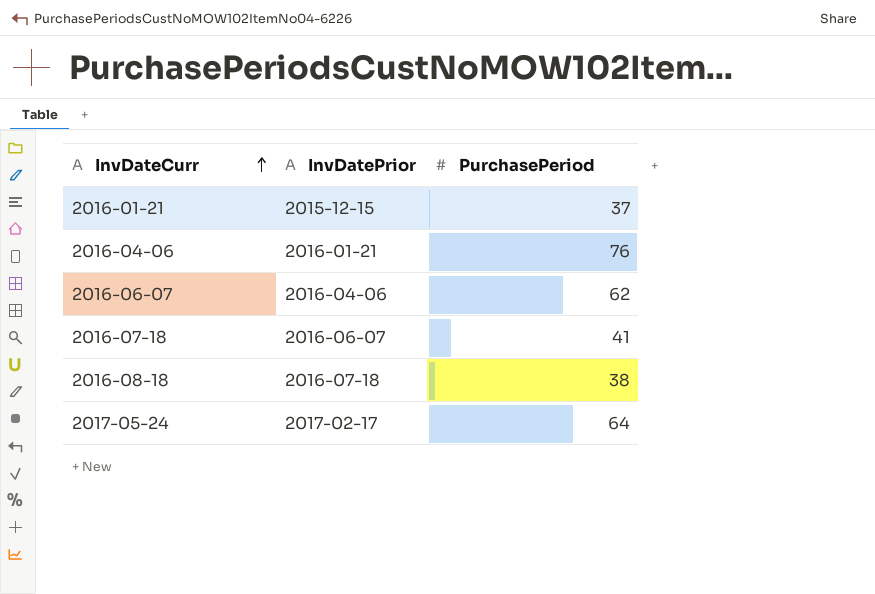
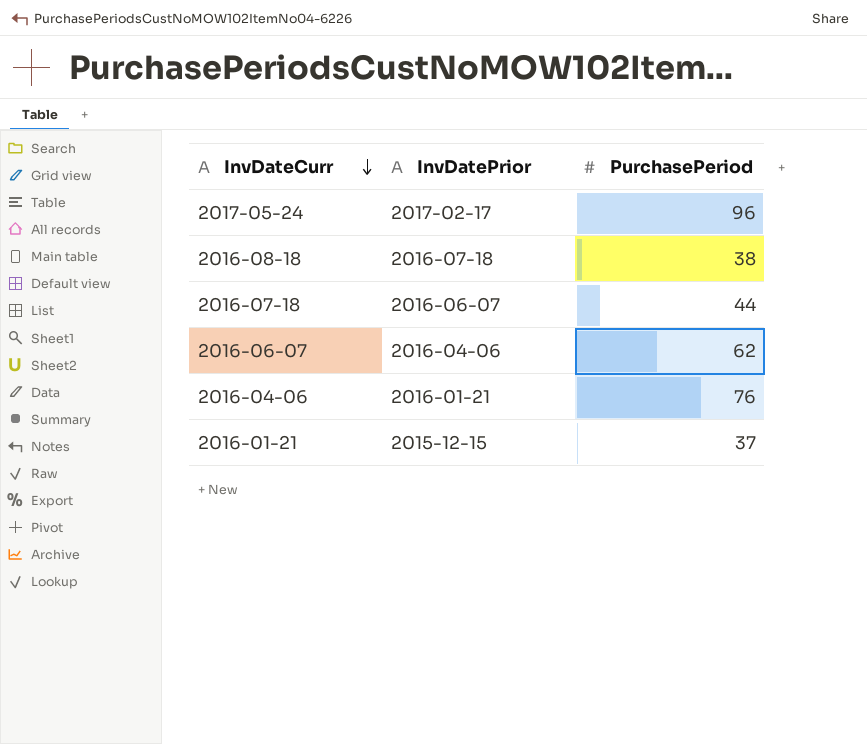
row order: InvDateCurr ascending -> InvDateCurr descending
2017-05-24 | PurchasePeriod: 64 -> 96
2016-07-18 | PurchasePeriod: 41 -> 44

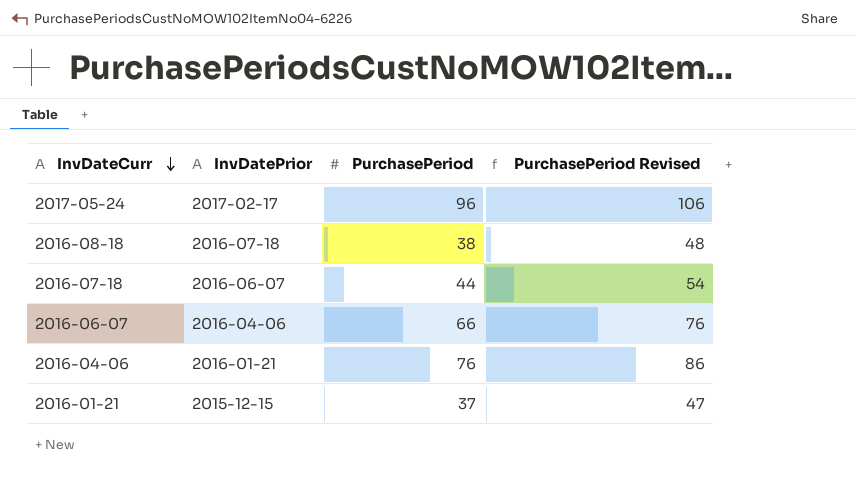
column PurchasePeriod Revised | formula: none -> [PurchasePeriod] + 10
2016-06-07 | PurchasePeriod: 62 -> 66

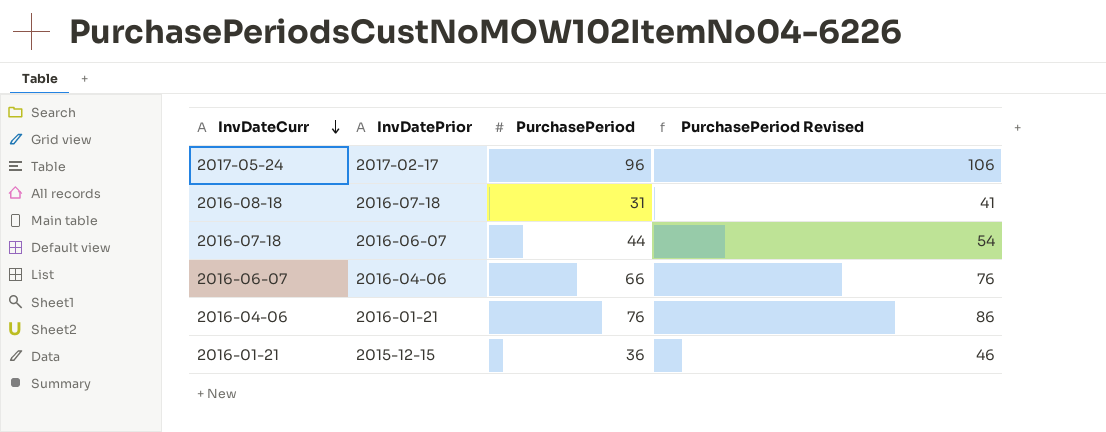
2016-08-18 | PurchasePeriod: 38 -> 31
2016-08-18 | PurchasePeriod Revised: 48 -> 41
2016-01-21 | PurchasePeriod: 37 -> 36
2016-01-21 | PurchasePeriod Revised: 47 -> 46

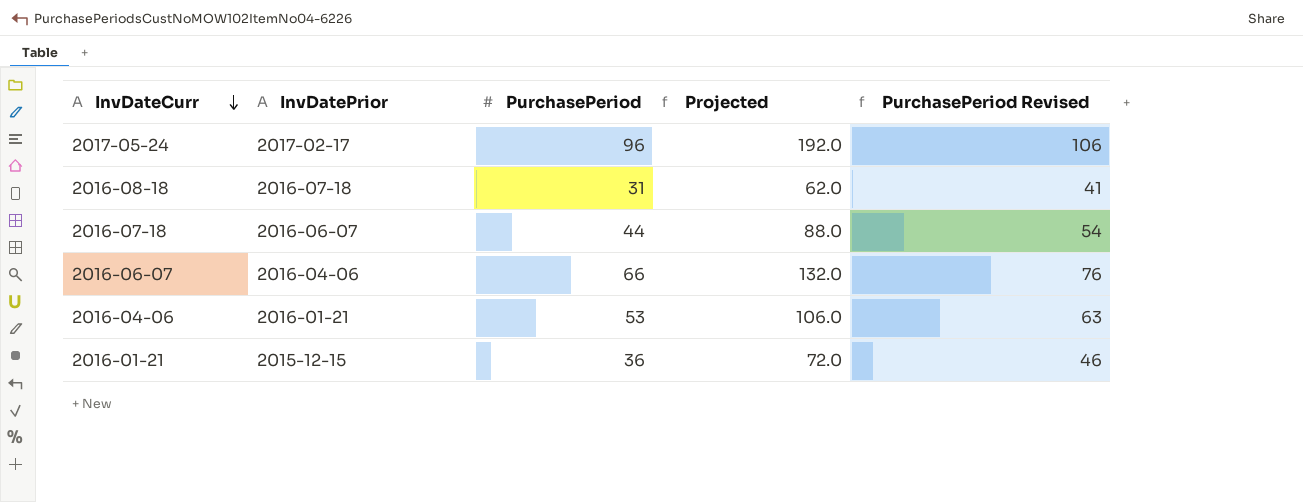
column Projected | formula: none -> [PurchasePeriod] * 2
2016-04-06 | PurchasePeriod: 76 -> 53
2016-04-06 | PurchasePeriod Revised: 86 -> 63

